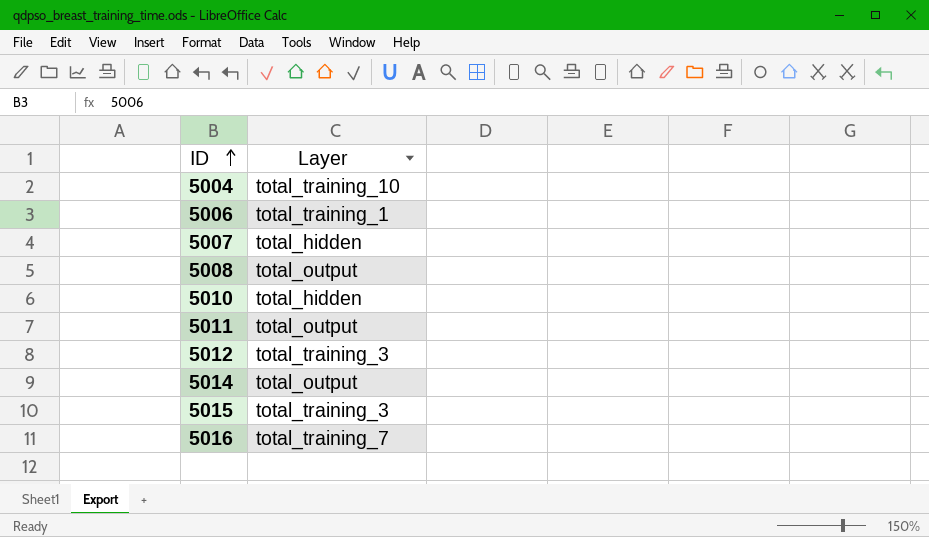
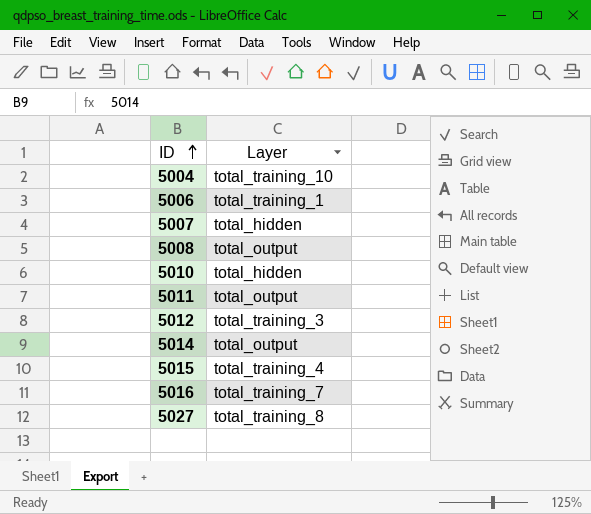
5015 | Layer: total_training_3 -> total_training_4
row 5027: none -> total_training_8

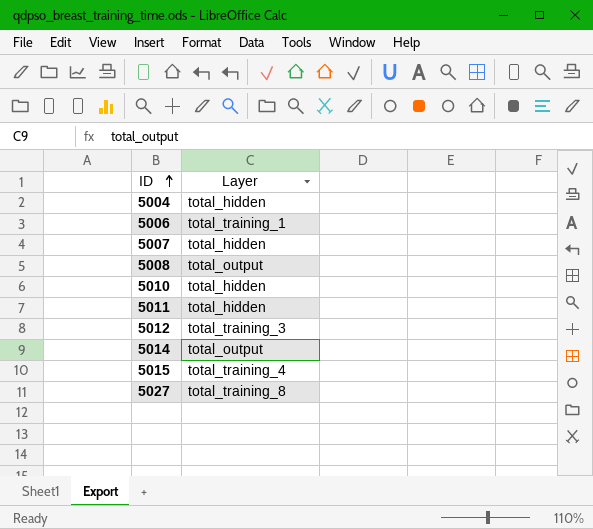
row 5016: total_training_7 -> none
5004 | Layer: total_training_10 -> total_hidden
5011 | Layer: total_output -> total_hidden

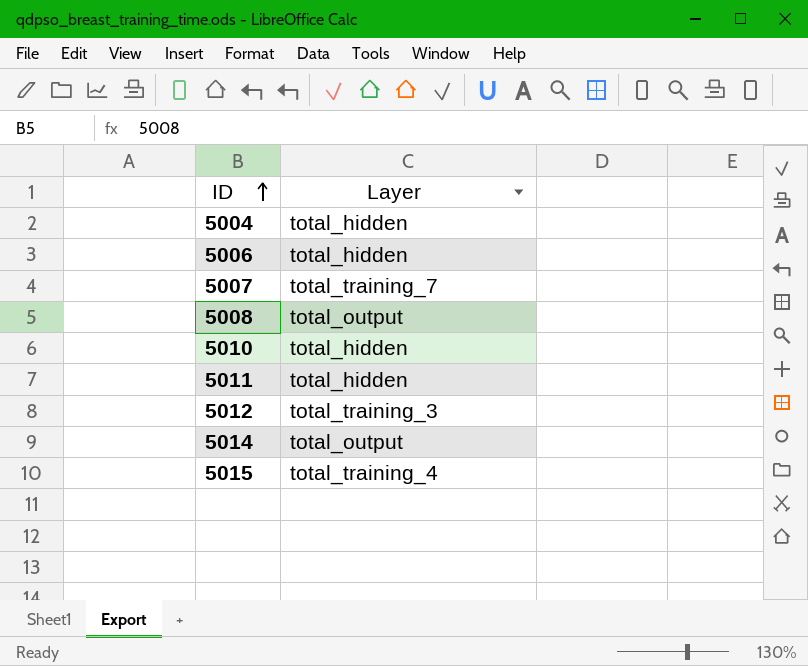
row 5027: total_training_8 -> none
5006 | Layer: total_training_1 -> total_hidden
5007 | Layer: total_hidden -> total_training_7

